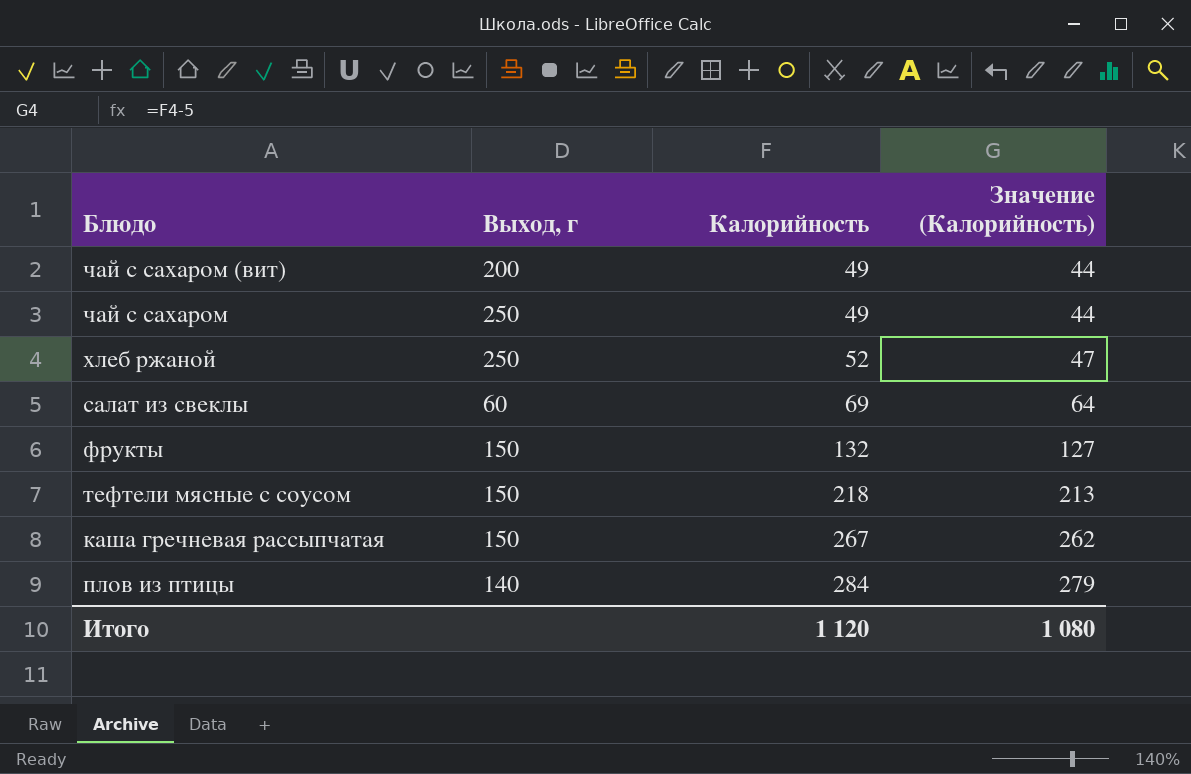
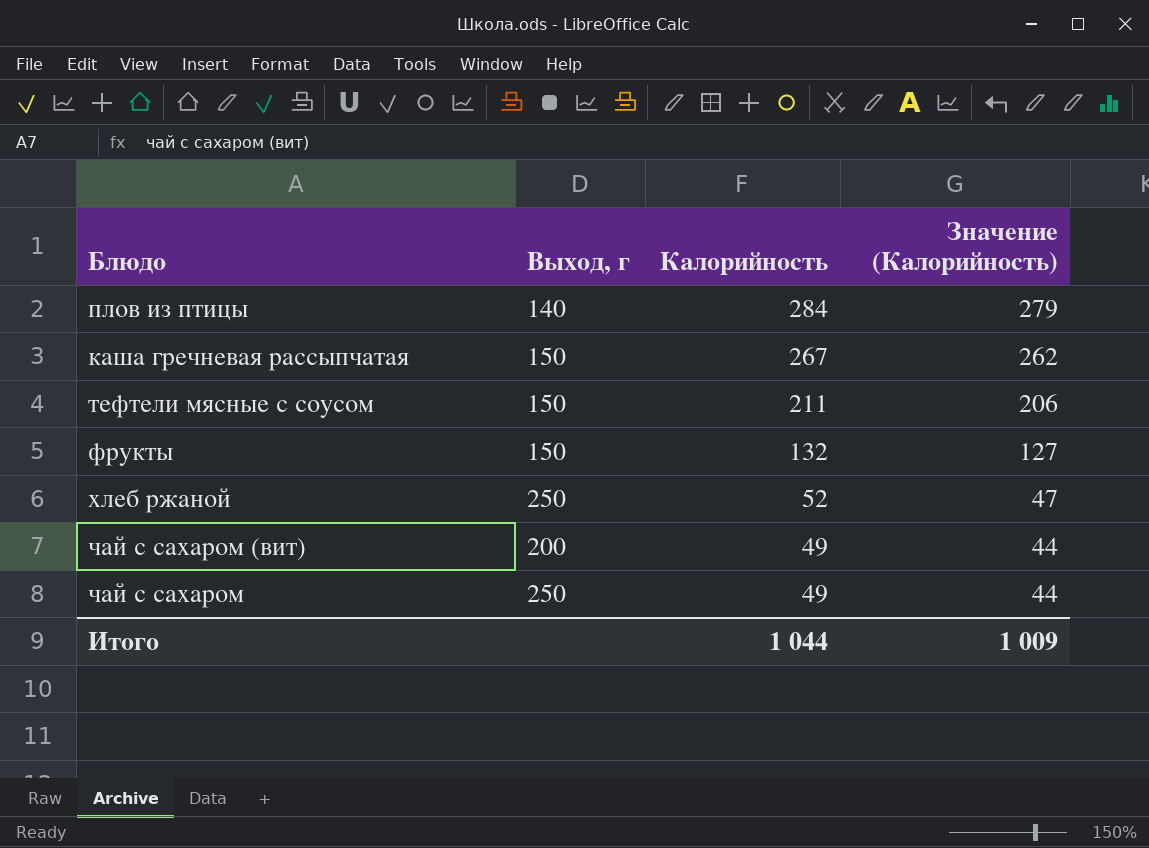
row order: Калорийность ascending -> Калорийность descending
row салат из свеклы: 60 | 69 | 64 -> none
тефтели мясные с соусом | Калорийность: 218 -> 211
тефтели мясные с соусом | Значение (Калорийность): 213 -> 206
Итого | Калорийность: 1 120 -> 1 044
Итого | Значение (Калорийность): 1 080 -> 1 009

